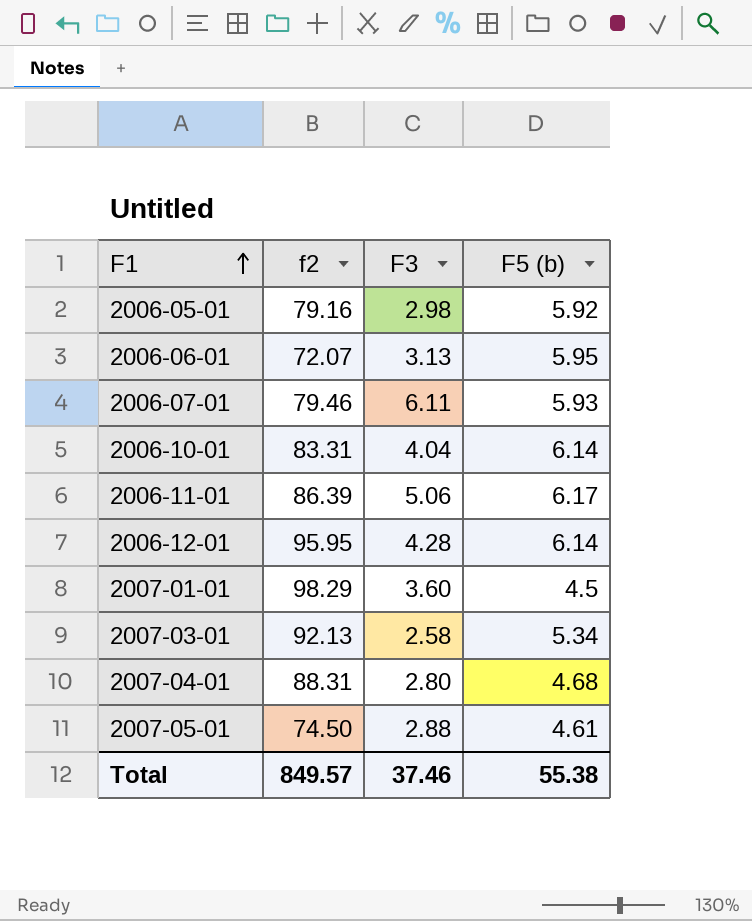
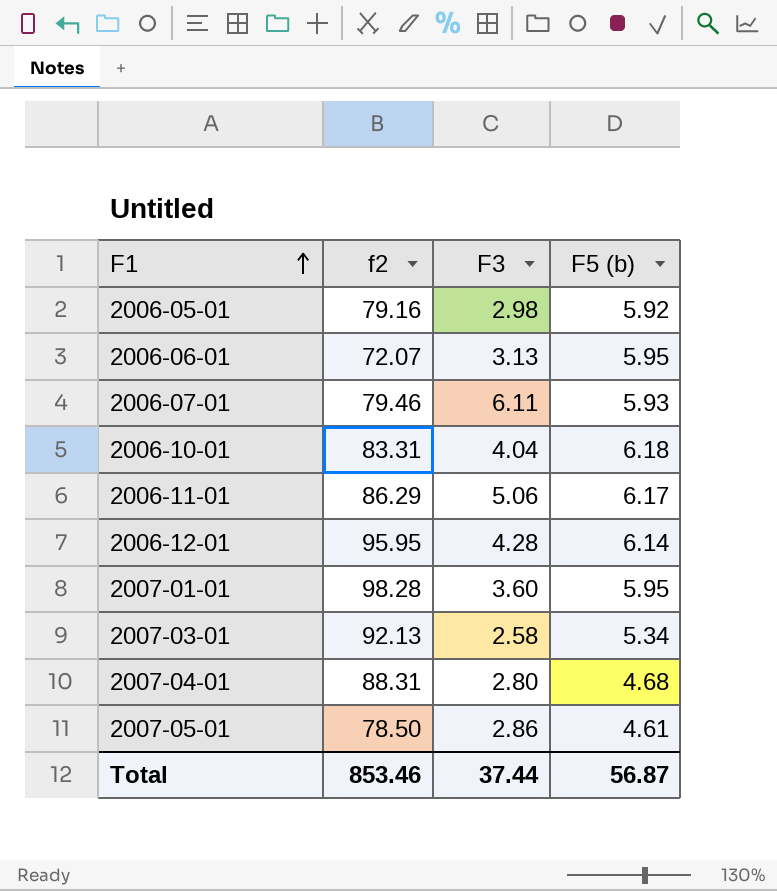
2006-10-01 | F5 (b): 6.14 -> 6.18
2006-11-01 | f2: 86.39 -> 86.29
2007-01-01 | f2: 98.29 -> 98.28
2007-01-01 | F5 (b): 4.5 -> 5.95
2007-05-01 | f2: 74.50 -> 78.50
2007-05-01 | F3: 2.88 -> 2.86
Total | f2: 849.57 -> 853.46
Total | F3: 37.46 -> 37.44
Total | F5 (b): 55.38 -> 56.87

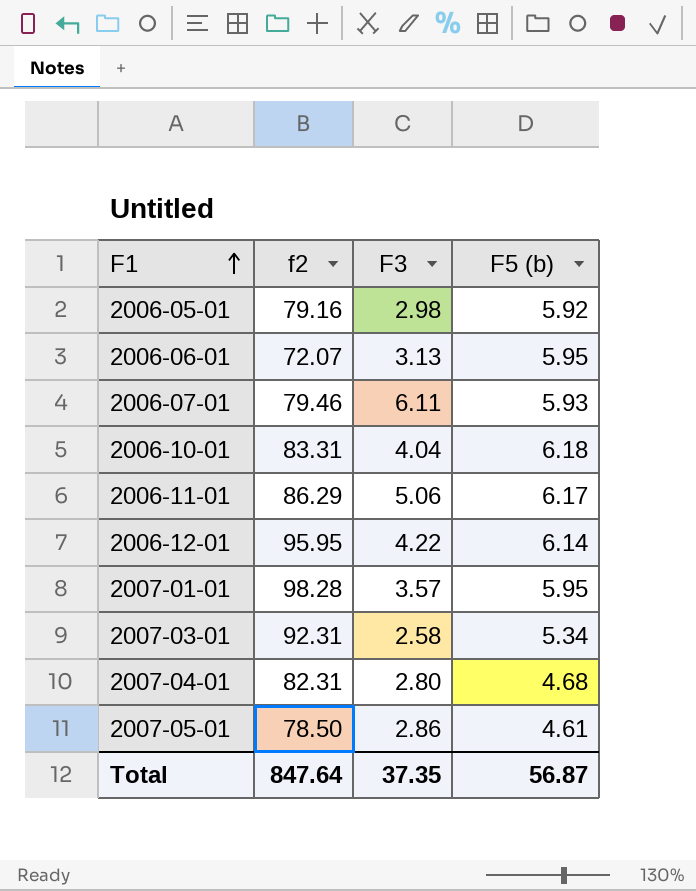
2006-12-01 | F3: 4.28 -> 4.22
2007-01-01 | F3: 3.60 -> 3.57
2007-03-01 | f2: 92.13 -> 92.31
2007-04-01 | f2: 88.31 -> 82.31
Total | f2: 853.46 -> 847.64
Total | F3: 37.44 -> 37.35

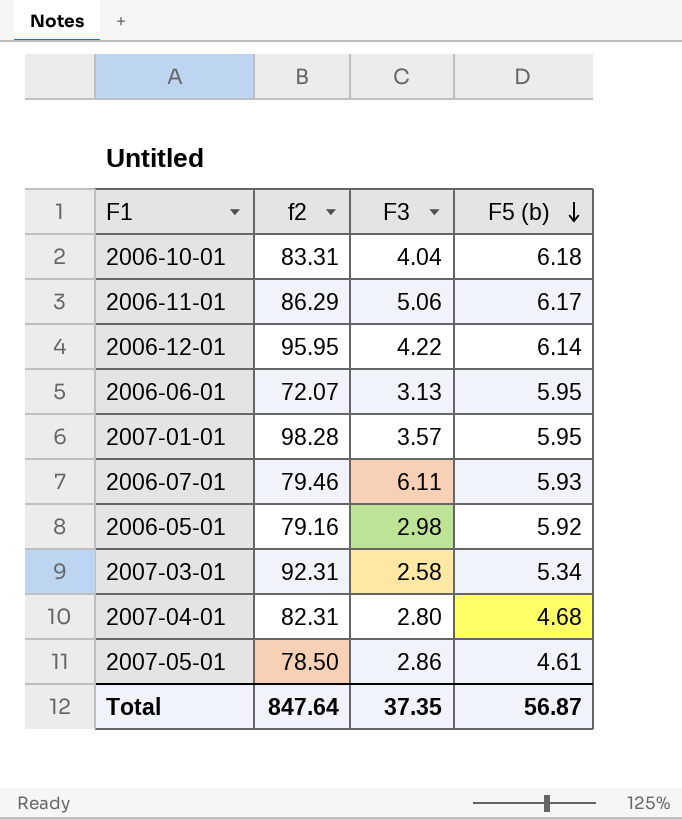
row order: F1 ascending -> F5 (b) descending

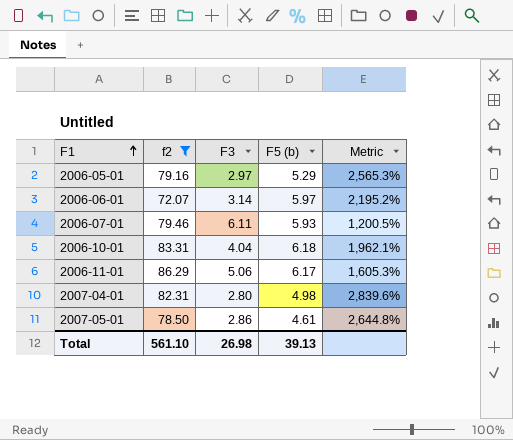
filter: none -> f2 <= 86.29
row order: F5 (b) descending -> F1 ascending
column Metric | formula: none -> ([f2] - [F3]) / [F3]
2006-05-01 | F3: 2.98 -> 2.97
2006-05-01 | F5 (b): 5.92 -> 5.29
2006-06-01 | F3: 3.13 -> 3.14
2006-06-01 | F5 (b): 5.95 -> 5.97
2007-04-01 | F5 (b): 4.68 -> 4.98
Total | f2: 847.64 -> 561.10
Total | F3: 37.35 -> 26.98
Total | F5 (b): 56.87 -> 39.13

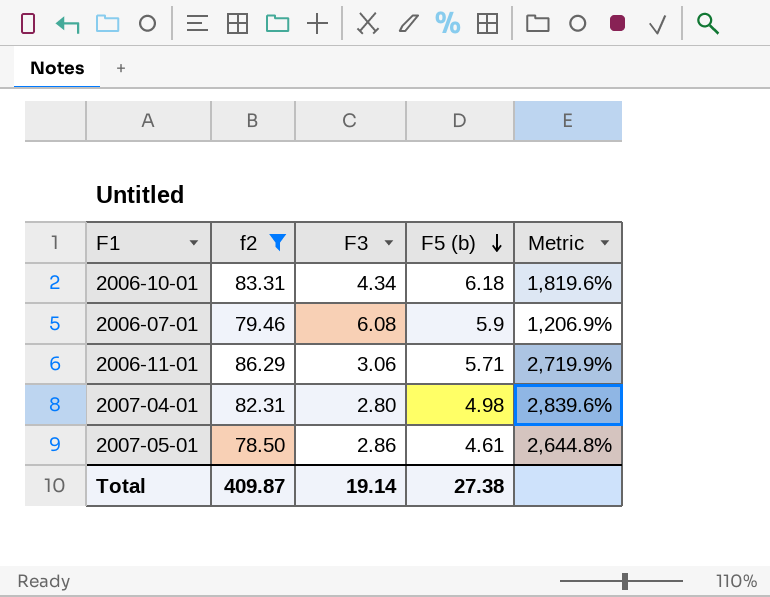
row order: F1 ascending -> F5 (b) descending
row 2006-05-01: 79.16 | 2.97 | 5.29 | 2,565.3% -> none
row 2006-06-01: 72.07 | 3.14 | 5.97 | 2,195.2% -> none
2006-10-01 | F3: 4.04 -> 4.34
2006-10-01 | Metric: 1,962.1% -> 1,819.6%
2006-07-01 | F3: 6.11 -> 6.08
2006-07-01 | F5 (b): 5.93 -> 5.9
2006-07-01 | Metric: 1,200.5% -> 1,206.9%
2006-11-01 | F3: 5.06 -> 3.06
2006-11-01 | F5 (b): 6.17 -> 5.71
2006-11-01 | Metric: 1,605.3% -> 2,719.9%
Total | f2: 561.10 -> 409.87
Total | F3: 26.98 -> 19.14
Total | F5 (b): 39.13 -> 27.38

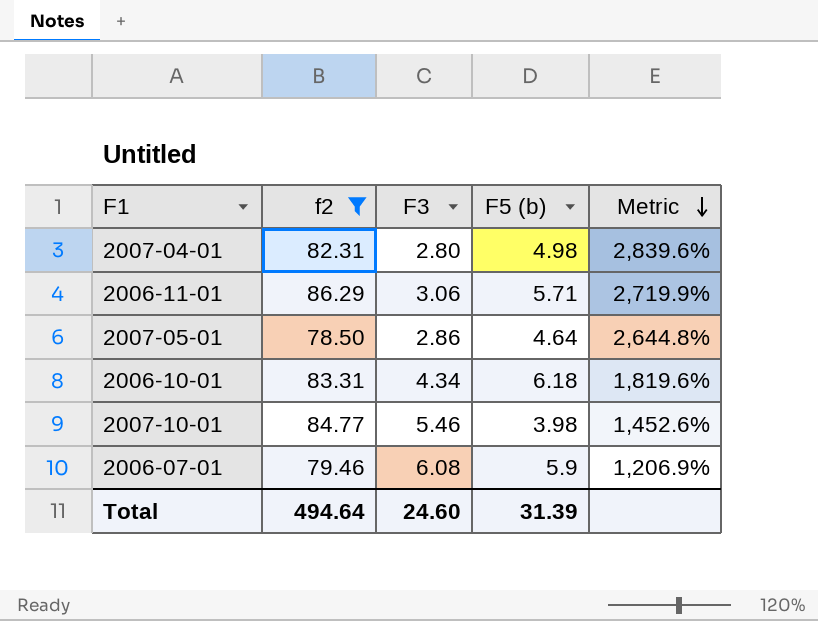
row order: F5 (b) descending -> Metric descending
2007-05-01 | F5 (b): 4.61 -> 4.64
row 2007-10-01: none -> 84.77 | 5.46 | 3.98 | 1,452.6%
Total | f2: 409.87 -> 494.64
Total | F3: 19.14 -> 24.60
Total | F5 (b): 27.38 -> 31.39

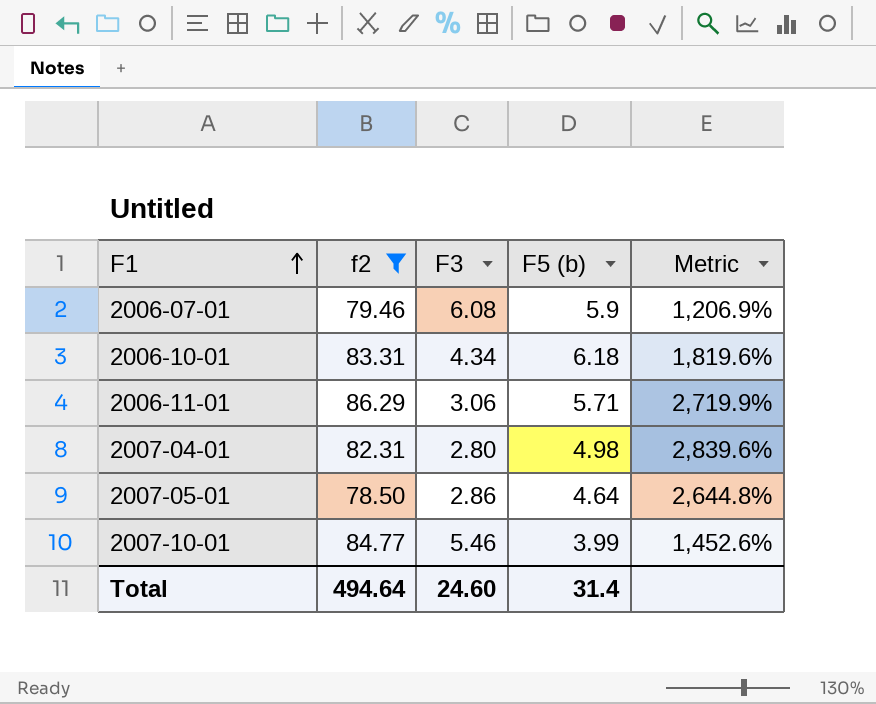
row order: Metric descending -> F1 ascending
2007-10-01 | F5 (b): 3.98 -> 3.99
Total | F5 (b): 31.39 -> 31.4

